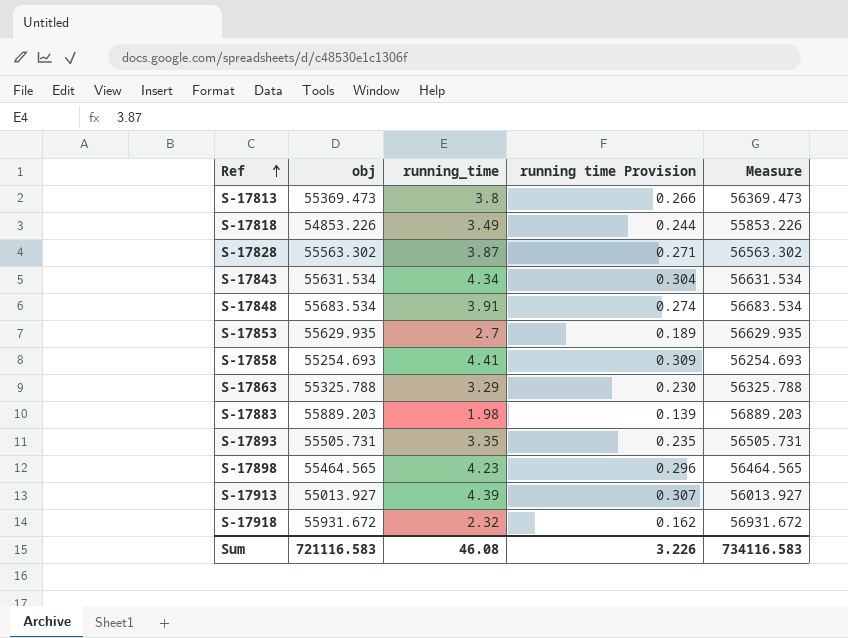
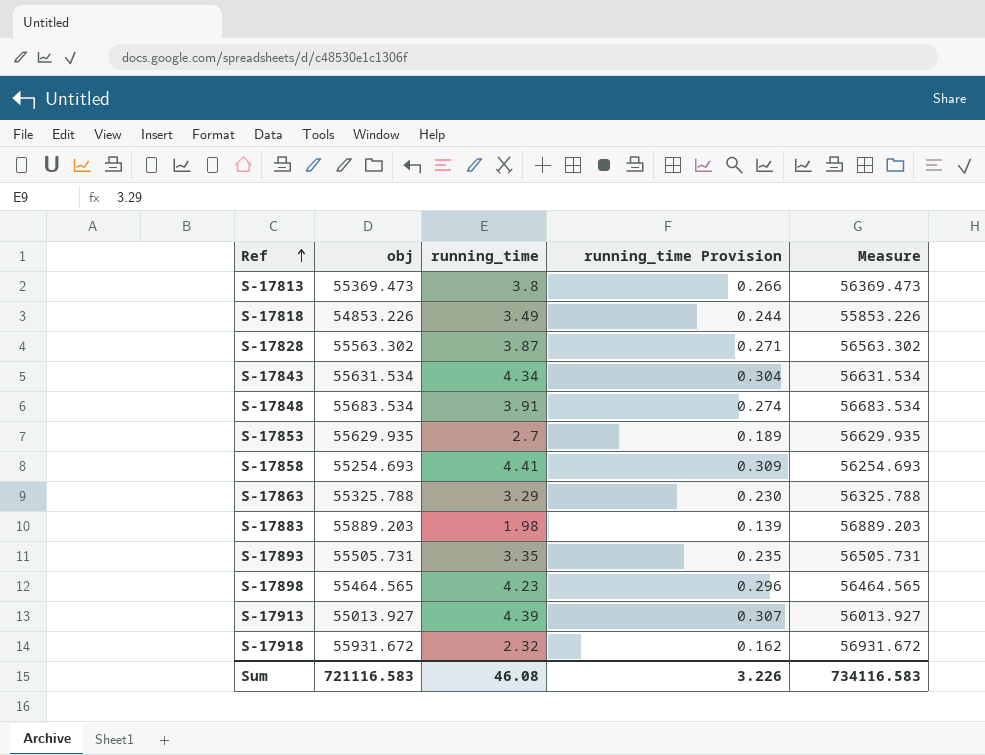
column name: running time Provision -> running_time Provision

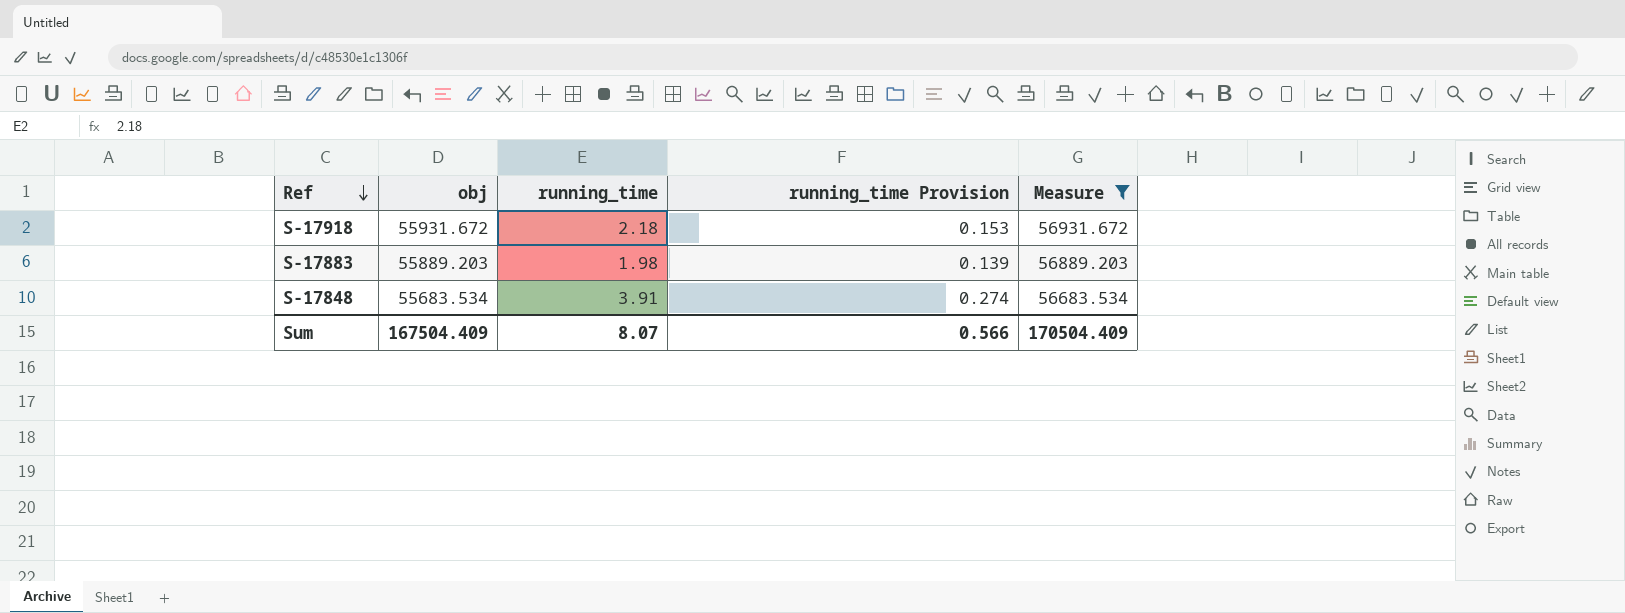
filter: none -> Measure >= 56683.534
row order: Ref ascending -> Ref descending
S-17918 | running_time: 2.32 -> 2.18
S-17918 | running_time Provision: 0.162 -> 0.153
Sum | obj: 721116.583 -> 167504.409
Sum | running_time: 46.08 -> 8.07
Sum | running_time Provision: 3.226 -> 0.566
Sum | Measure: 734116.583 -> 170504.409

